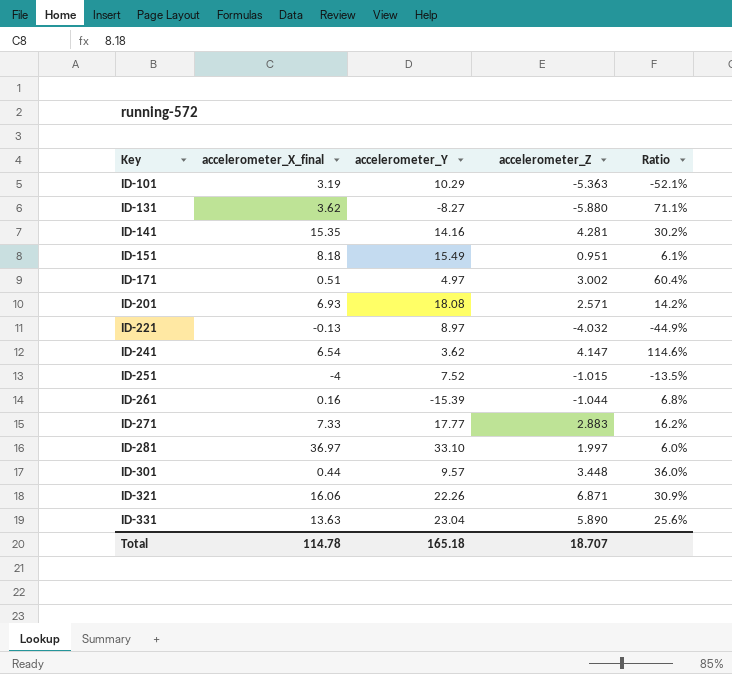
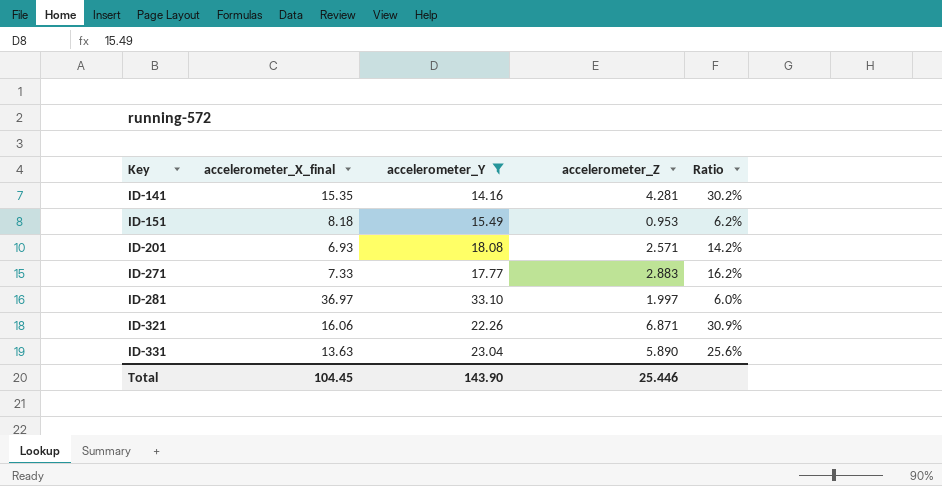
filter: none -> accelerometer_Y >= 14.16
ID-151 | accelerometer_Z: 0.951 -> 0.953
ID-151 | Ratio: 6.1% -> 6.2%
Total | accelerometer_X_final: 114.78 -> 104.45
Total | accelerometer_Y: 165.18 -> 143.90
Total | accelerometer_Z: 18.707 -> 25.446

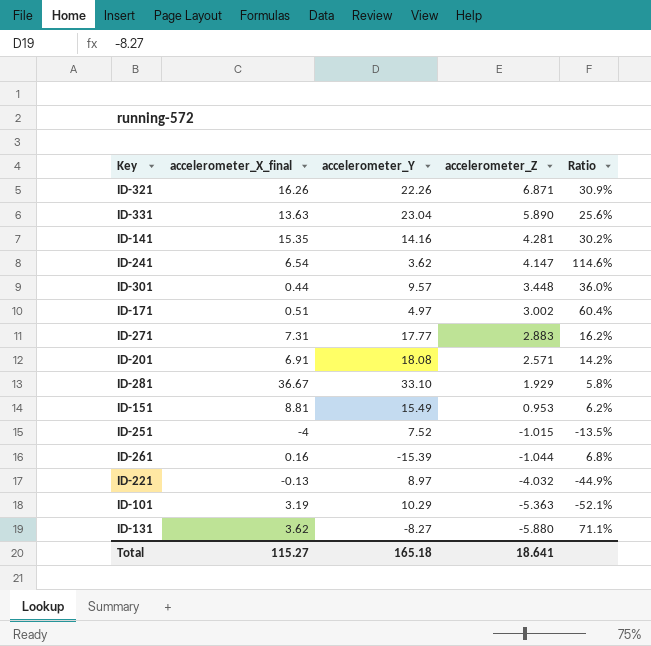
filter: accelerometer_Y >= 14.16 -> none
row order: Key ascending -> accelerometer_Z descending
ID-321 | accelerometer_X_final: 16.06 -> 16.26
ID-271 | accelerometer_X_final: 7.33 -> 7.31
ID-201 | accelerometer_X_final: 6.93 -> 6.91
ID-281 | accelerometer_X_final: 36.97 -> 36.67
ID-281 | accelerometer_Z: 1.997 -> 1.929
ID-281 | Ratio: 6.0% -> 5.8%
ID-151 | accelerometer_X_final: 8.18 -> 8.81
Total | accelerometer_X_final: 104.45 -> 115.27
Total | accelerometer_Y: 143.90 -> 165.18
Total | accelerometer_Z: 25.446 -> 18.641

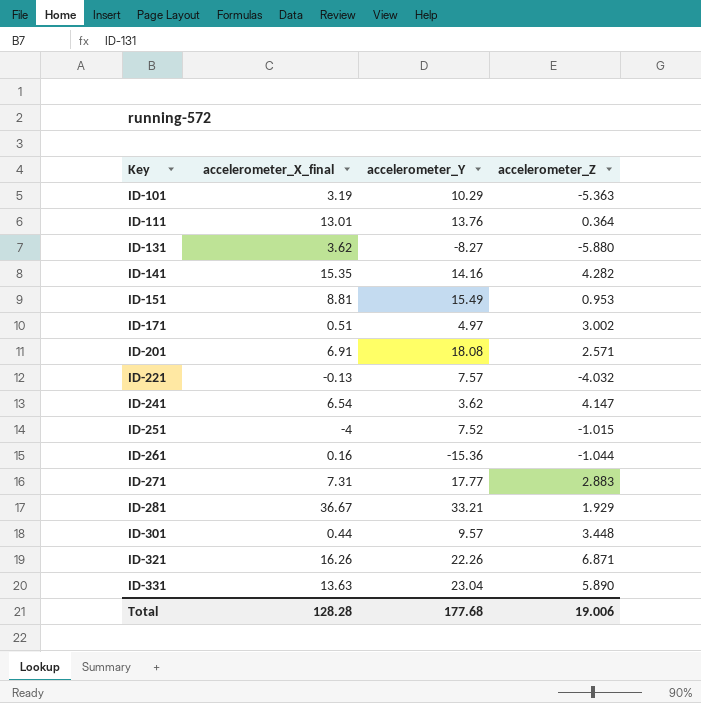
row order: accelerometer_Z descending -> Key ascending
column Ratio | formula: [accelerometer_Z] / [accelerometer_Y] -> none
row ID-111: none -> 13.01 | 13.76 | 0.364
ID-141 | accelerometer_Z: 4.281 -> 4.282
ID-221 | accelerometer_Y: 8.97 -> 7.57
ID-261 | accelerometer_Y: -15.39 -> -15.36
ID-281 | accelerometer_Y: 33.10 -> 33.21
Total | accelerometer_X_final: 115.27 -> 128.28
Total | accelerometer_Y: 165.18 -> 177.68
Total | accelerometer_Z: 18.641 -> 19.006

